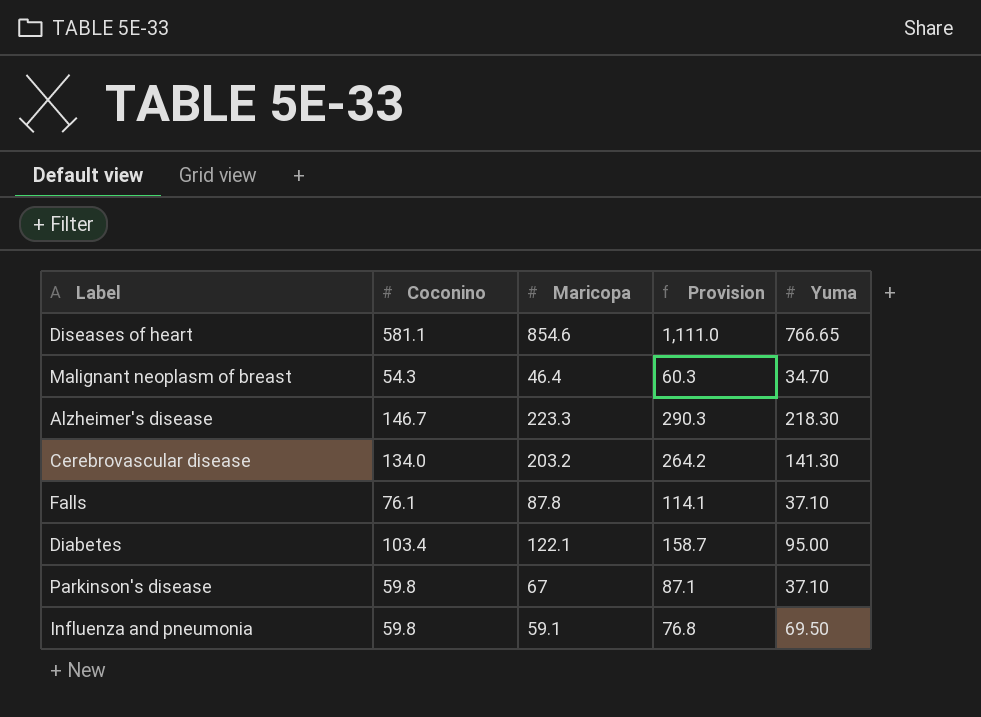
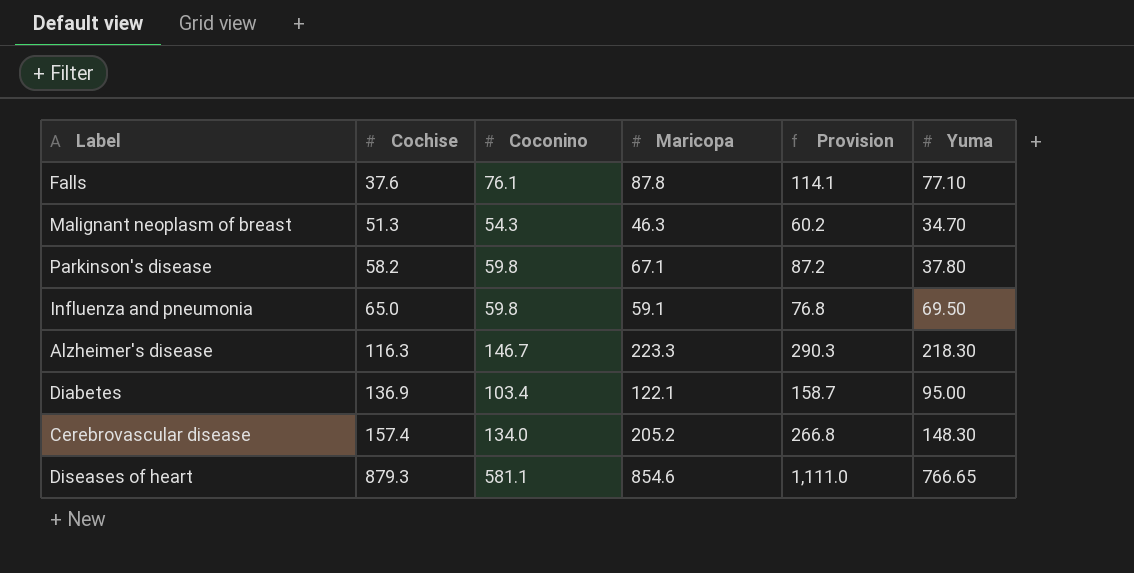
row order: none -> Cochise ascending
column Cochise | position: none -> 2
Falls | Yuma: 37.10 -> 77.10
Malignant neoplasm of breast | Maricopa: 46.4 -> 46.3
Malignant neoplasm of breast | Provision: 60.3 -> 60.2
Parkinson's disease | Maricopa: 67 -> 67.1
Parkinson's disease | Provision: 87.1 -> 87.2
Parkinson's disease | Yuma: 37.10 -> 37.80
Cerebrovascular disease | Maricopa: 203.2 -> 205.2
Cerebrovascular disease | Provision: 264.2 -> 266.8
Cerebrovascular disease | Yuma: 141.30 -> 148.30

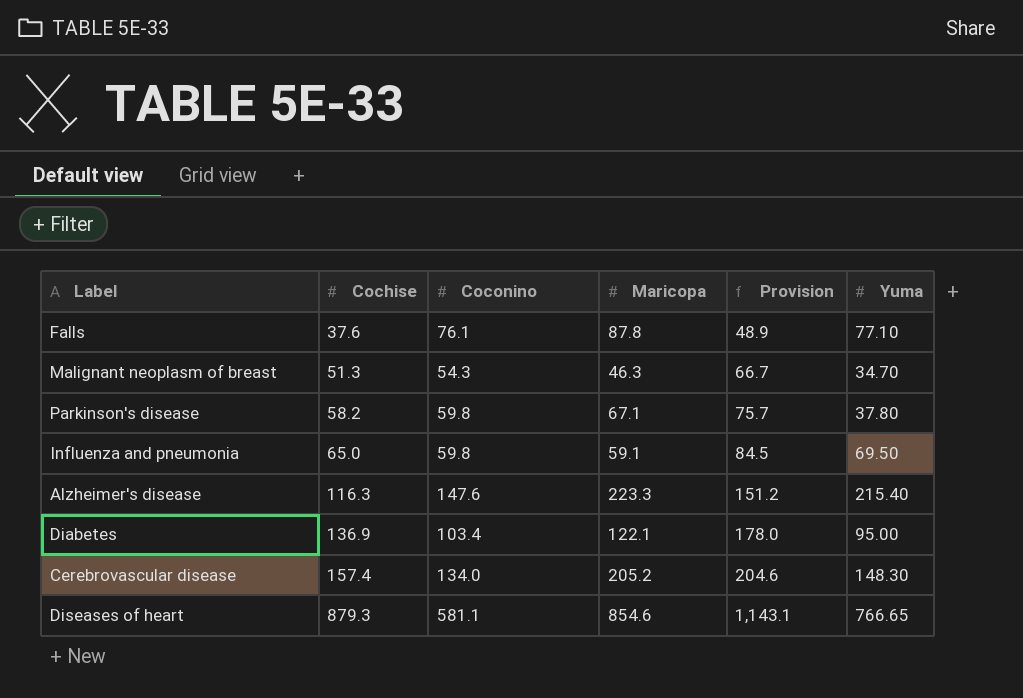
column Provision | formula: [Maricopa] * 1.3 -> [Cochise] * 1.3
Alzheimer's disease | Coconino: 146.7 -> 147.6
Alzheimer's disease | Yuma: 218.30 -> 215.40

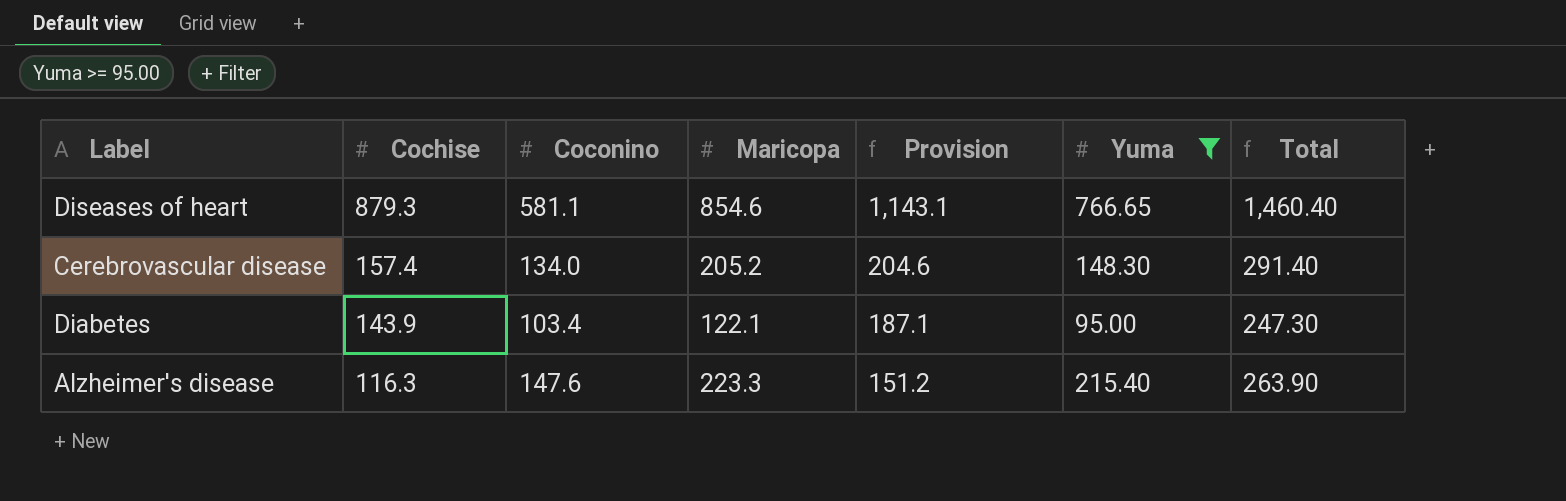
filter: none -> Yuma >= 95.00
row order: Cochise ascending -> Cochise descending
column Total | formula: none -> [Cochise] + [Coconino]
Diabetes | Cochise: 136.9 -> 143.9
Diabetes | Provision: 178.0 -> 187.1

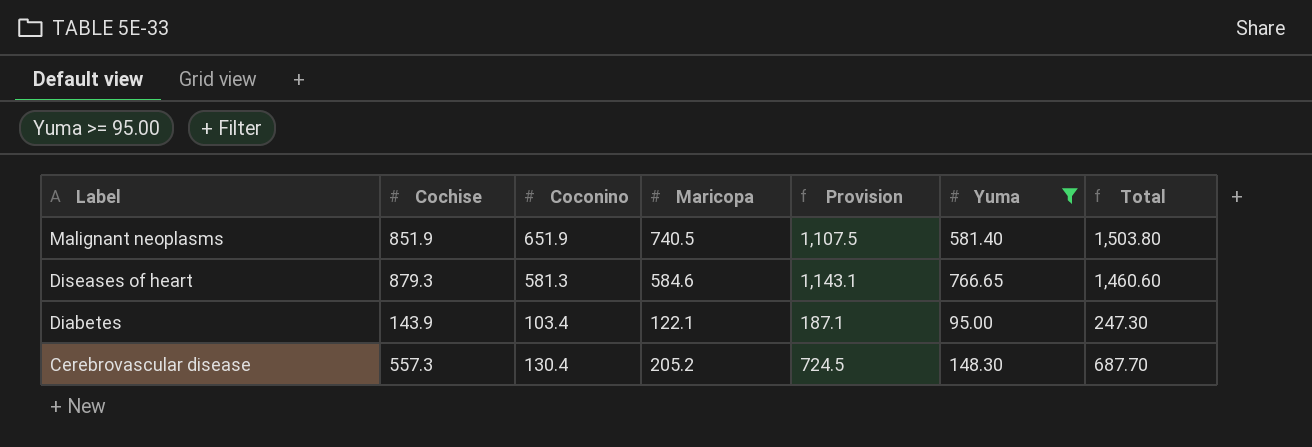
row order: Cochise descending -> Label descending
row Alzheimer's disease: 116.3 | 147.6 | 223.3 | 151.2 | 215.40 | 263.90 -> none
row Malignant neoplasms: none -> 851.9 | 651.9 | 740.5 | 1,107.5 | 581.40 | 1,503.80
Diseases of heart | Coconino: 581.1 -> 581.3
Diseases of heart | Maricopa: 854.6 -> 584.6
Diseases of heart | Total: 1,460.40 -> 1,460.60
Cerebrovascular disease | Cochise: 157.4 -> 557.3
Cerebrovascular disease | Coconino: 134.0 -> 130.4
Cerebrovascular disease | Provision: 204.6 -> 724.5
Cerebrovascular disease | Total: 291.40 -> 687.70

